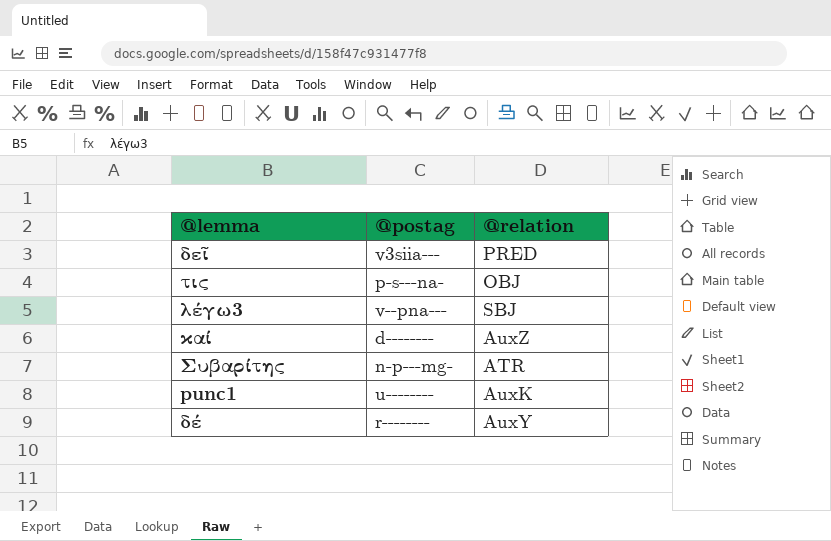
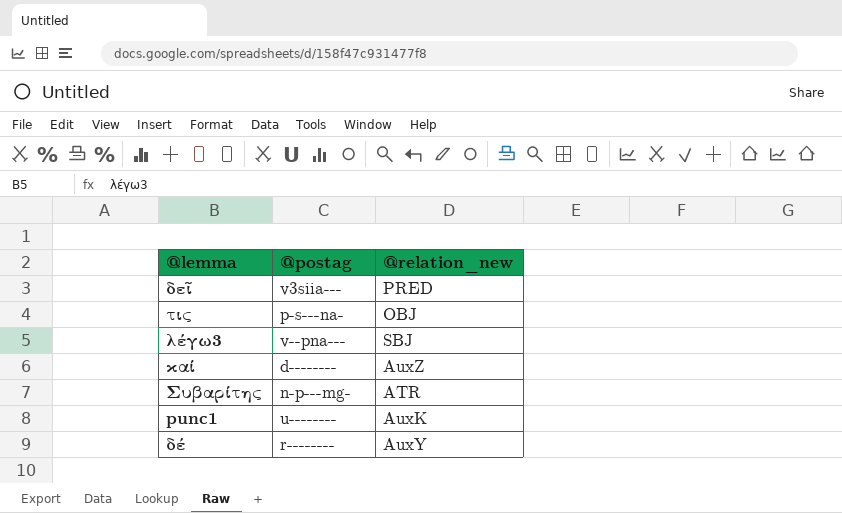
column name: @relation -> @relation_new

